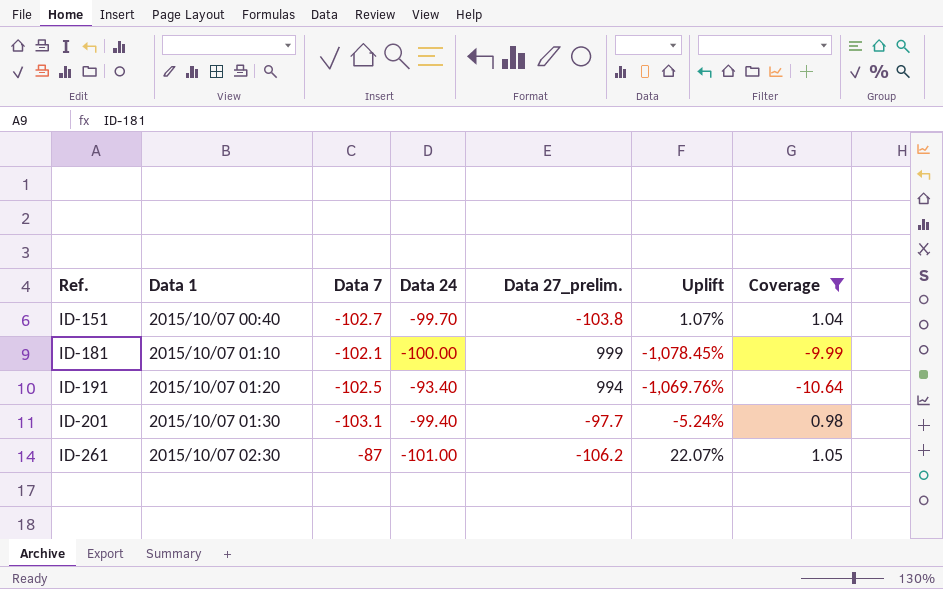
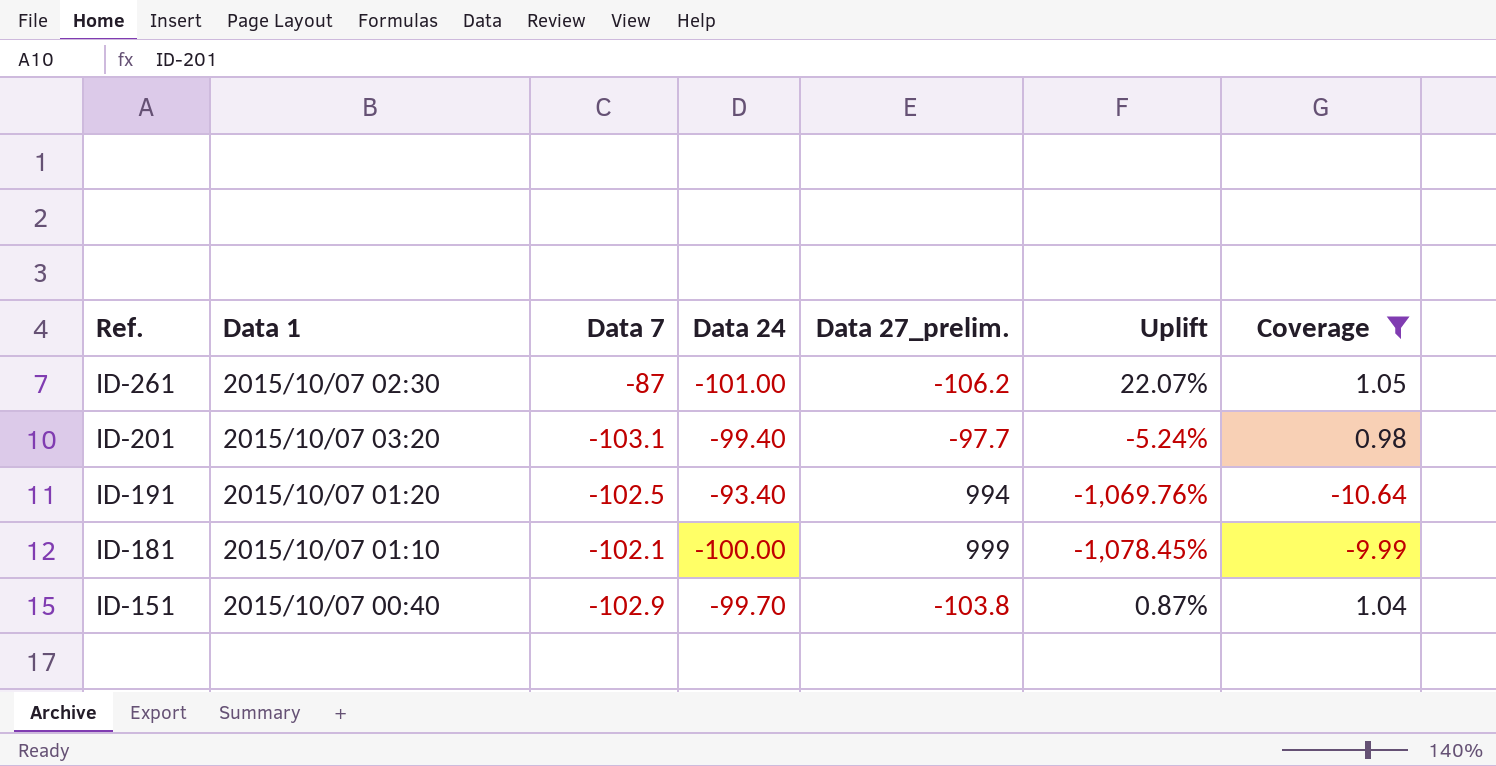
row order: Ref. ascending -> Ref. descending
ID-201 | Data 1: 2015/10/07 01:30 -> 2015/10/07 03:20
ID-151 | Data 7: -102.7 -> -102.9
ID-151 | Uplift: 1.07% -> 0.87%

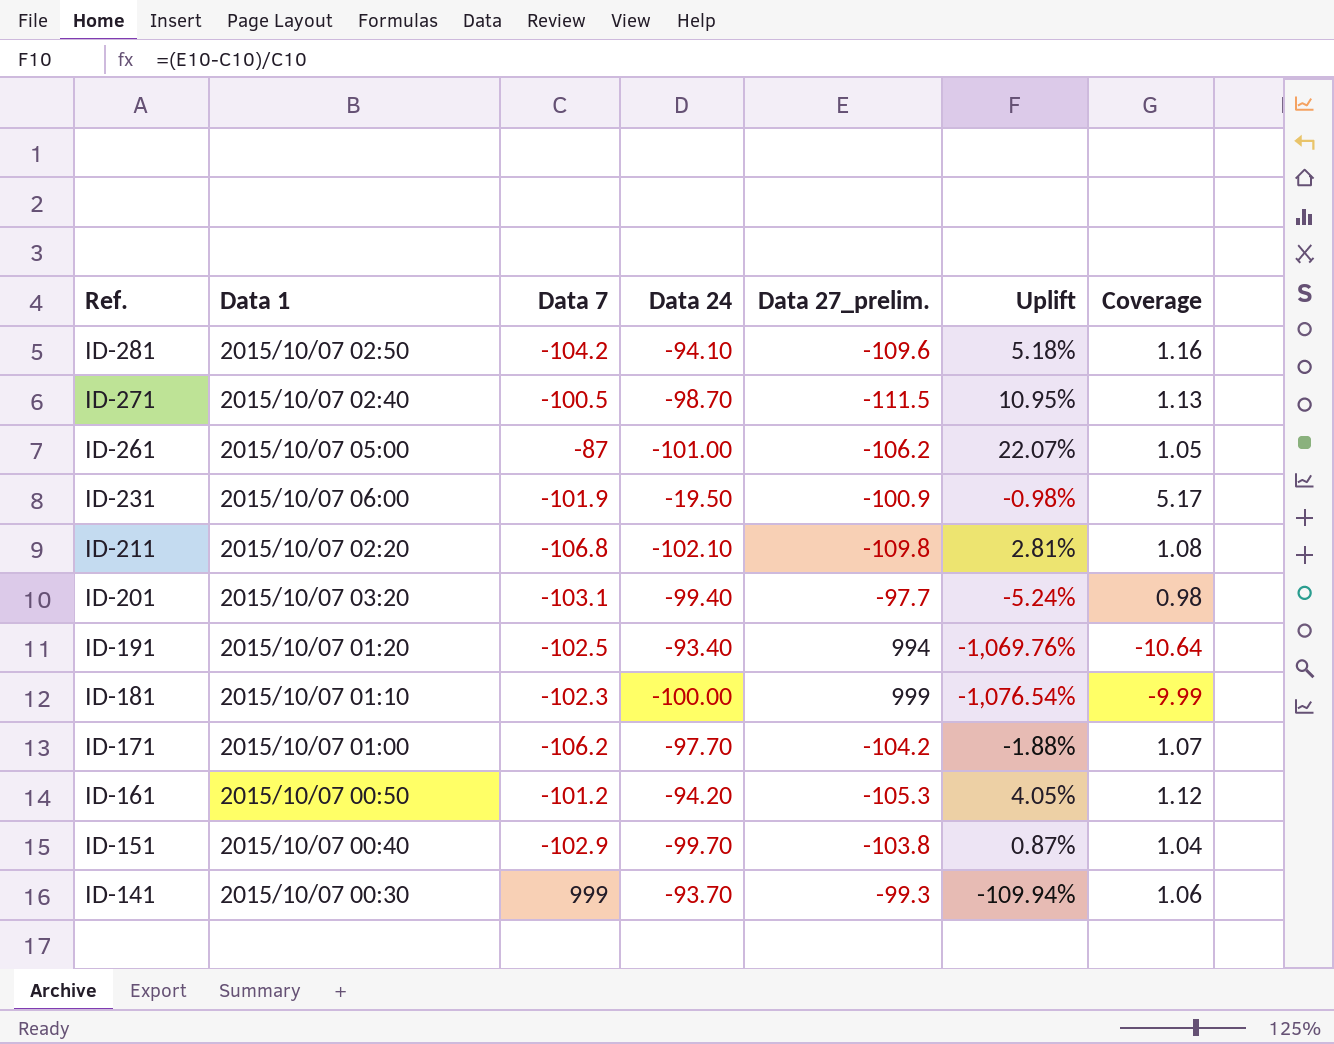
filter: Coverage <= 1.05 -> none
ID-261 | Data 1: 2015/10/07 02:30 -> 2015/10/07 05:00
ID-181 | Data 7: -102.1 -> -102.3
ID-181 | Uplift: -1,078.45% -> -1,076.54%

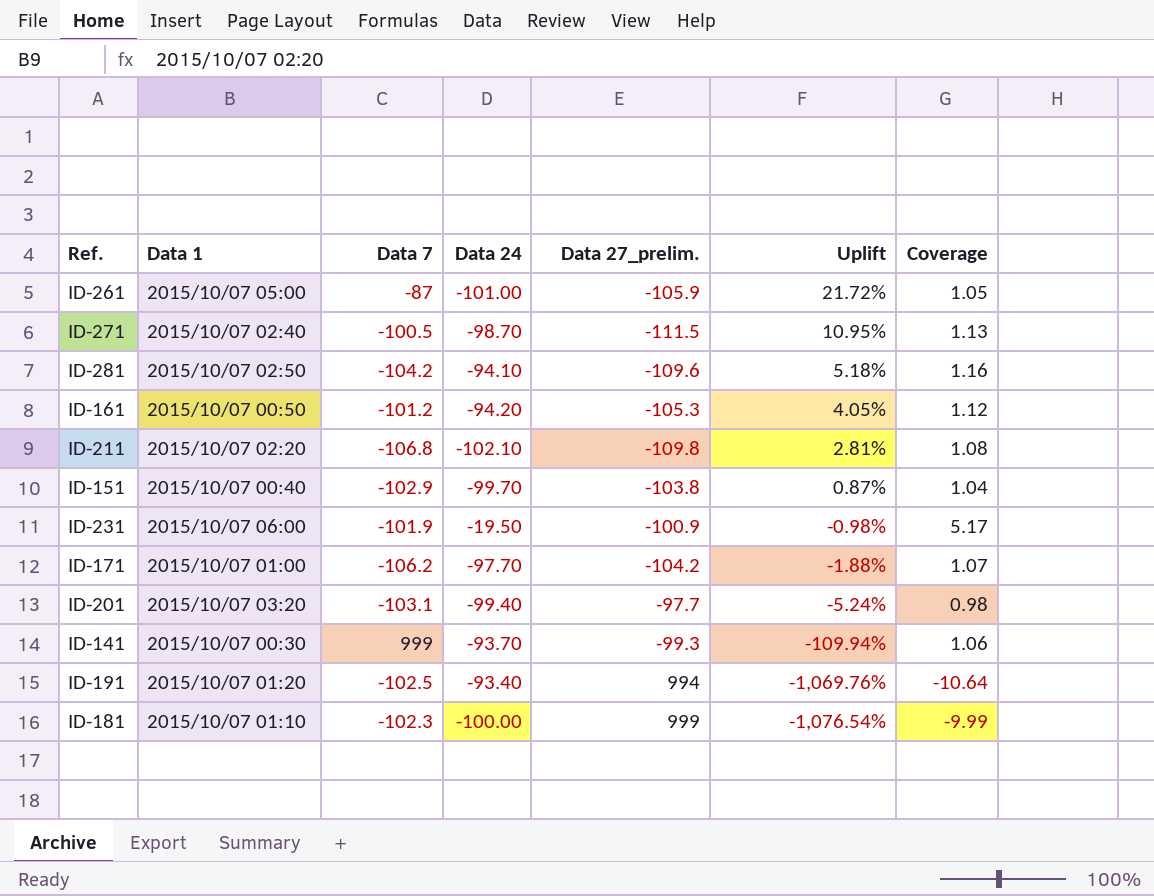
row order: Ref. descending -> Uplift descending
ID-261 | Data 27_prelim.: -106.2 -> -105.9
ID-261 | Uplift: 22.07% -> 21.72%

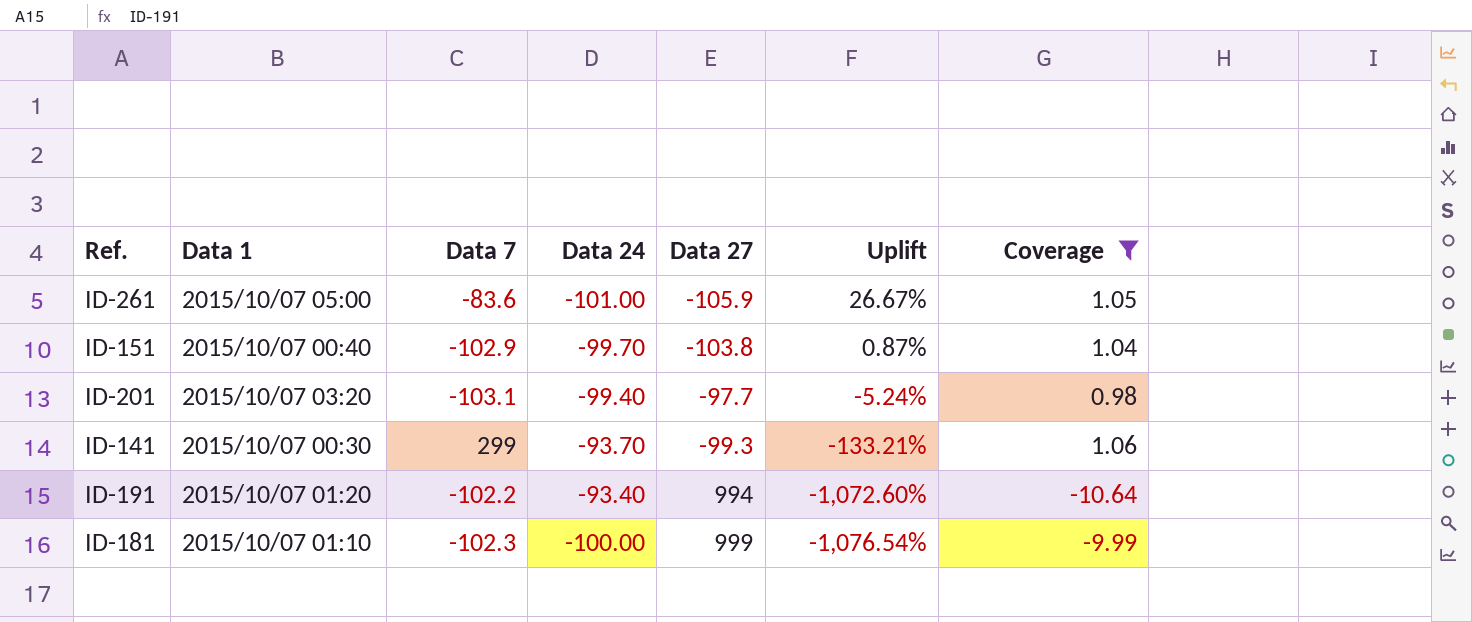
filter: none -> Coverage <= 1.06
column name: Data 27_prelim. -> Data 27
ID-261 | Data 7: -87 -> -83.6
ID-261 | Uplift: 21.72% -> 26.67%
ID-141 | Data 7: 999 -> 299
ID-141 | Uplift: -109.94% -> -133.21%
ID-191 | Data 7: -102.5 -> -102.2
ID-191 | Uplift: -1,069.76% -> -1,072.60%

